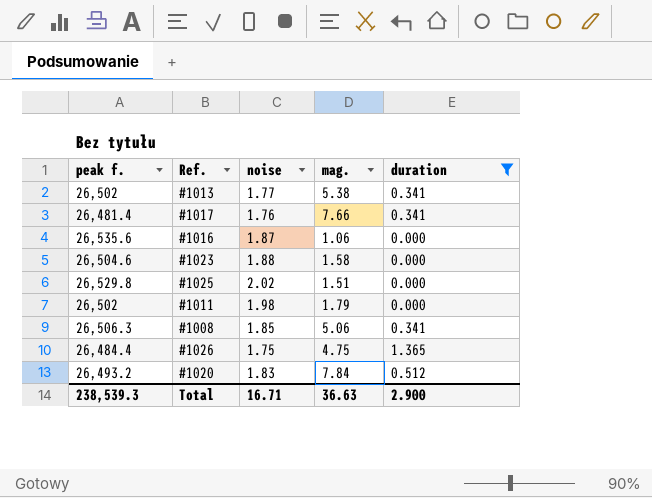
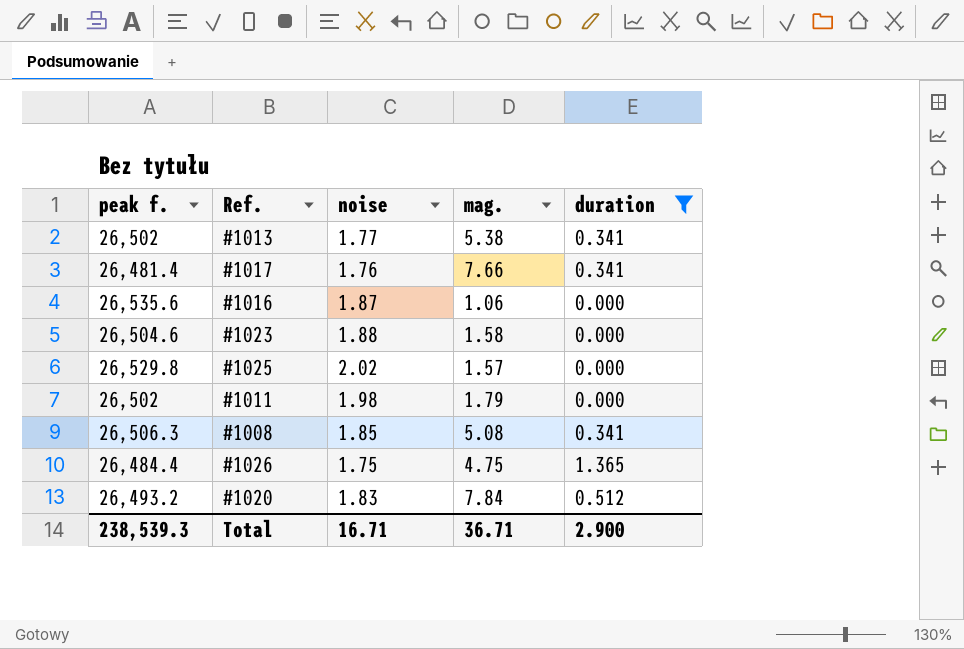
#1025 | mag.: 1.51 -> 1.57
#1008 | mag.: 5.06 -> 5.08
Total | mag.: 36.63 -> 36.71

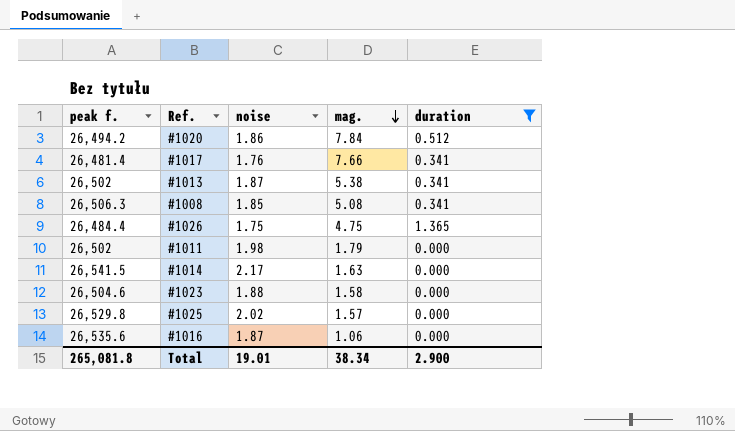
row order: none -> mag. descending
#1020 | peak f.: 26,493.2 -> 26,494.2
#1020 | noise: 1.83 -> 1.86
#1013 | noise: 1.77 -> 1.87
row #1014: none -> 26,541.5 | 2.17 | 1.63 | 0.000
Total | peak f.: 238,539.3 -> 265,081.8
Total | noise: 16.71 -> 19.01
Total | mag.: 36.71 -> 38.34

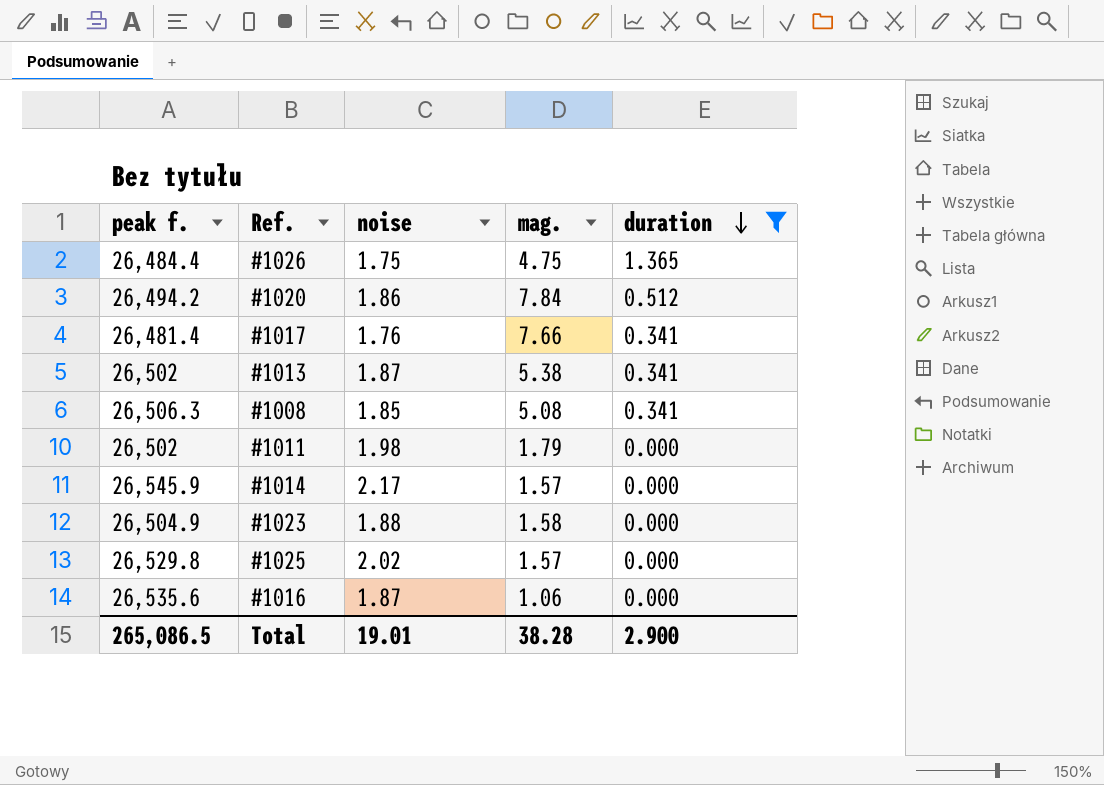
row order: mag. descending -> duration descending
#1014 | peak f.: 26,541.5 -> 26,545.9
#1014 | mag.: 1.63 -> 1.57
#1023 | peak f.: 26,504.6 -> 26,504.9
Total | peak f.: 265,081.8 -> 265,086.5
Total | mag.: 38.34 -> 38.28

